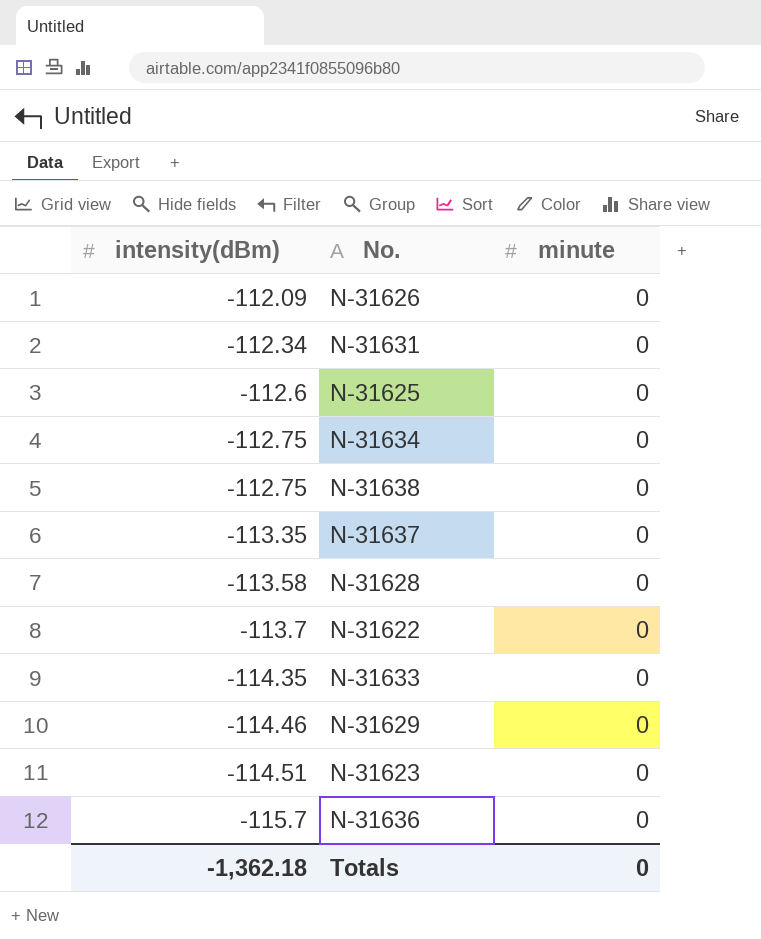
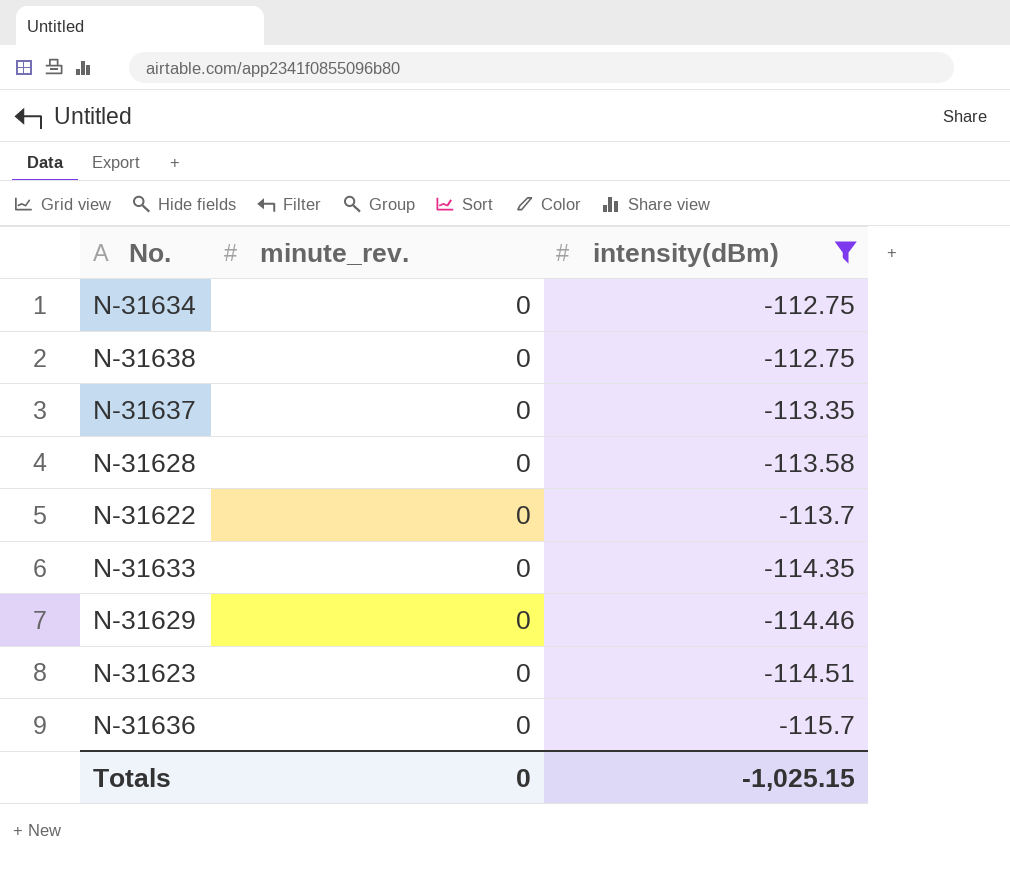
filter: none -> intensity(dBm) <= -112.75
column name: minute -> minute_rev.
column intensity(dBm) | position: 1 -> 3
Totals | intensity(dBm): -1,362.18 -> -1,025.15

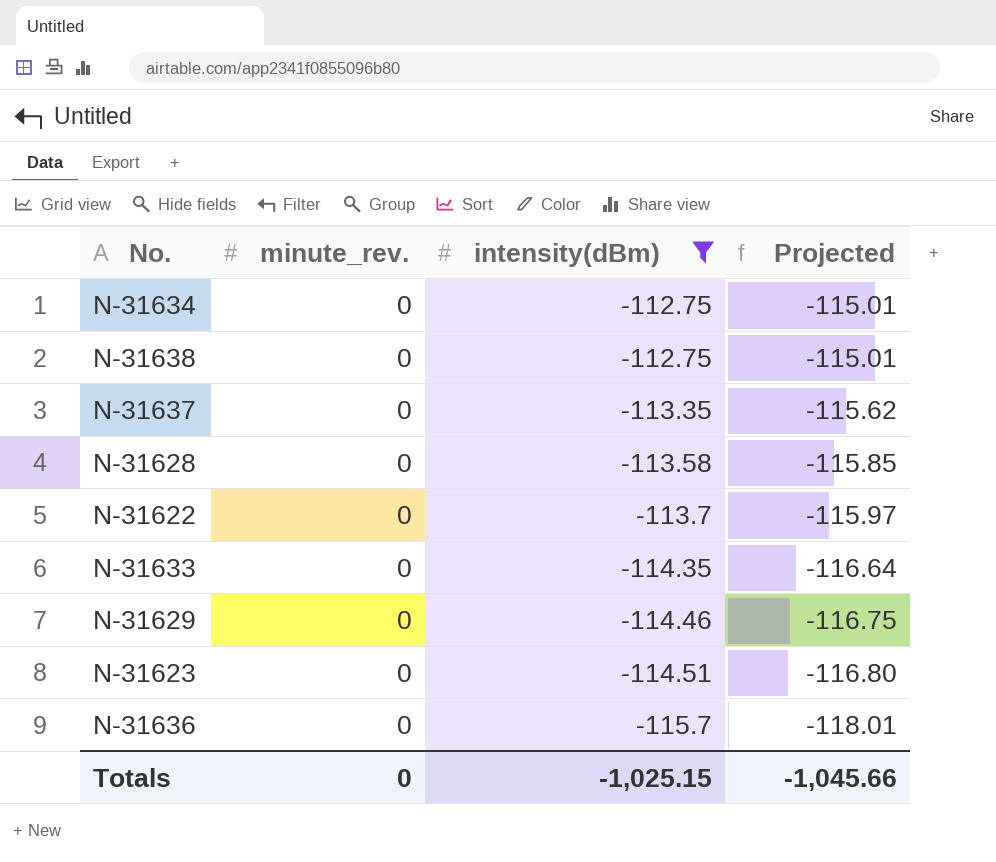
column Projected | formula: none -> [intensity(dBm)] * 1.02

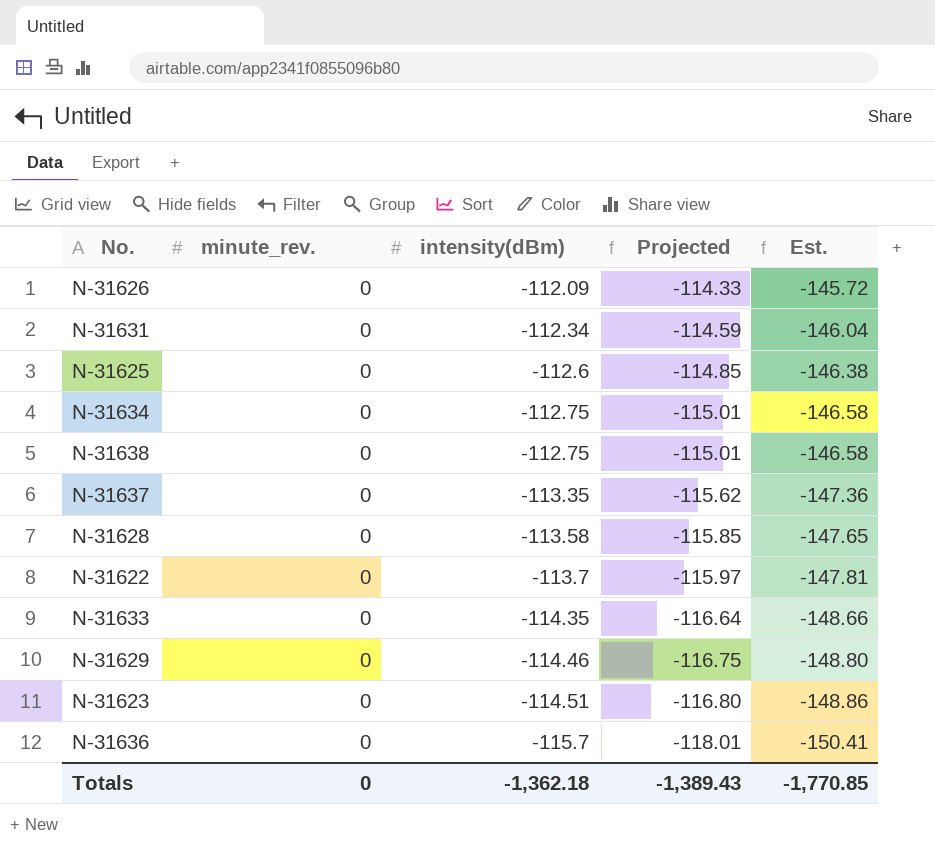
filter: intensity(dBm) <= -112.75 -> none
column Est. | formula: none -> [intensity(dBm)] * 1.3
Totals | intensity(dBm): -1,025.15 -> -1,362.18
Totals | Projected: -1,045.66 -> -1,389.43

